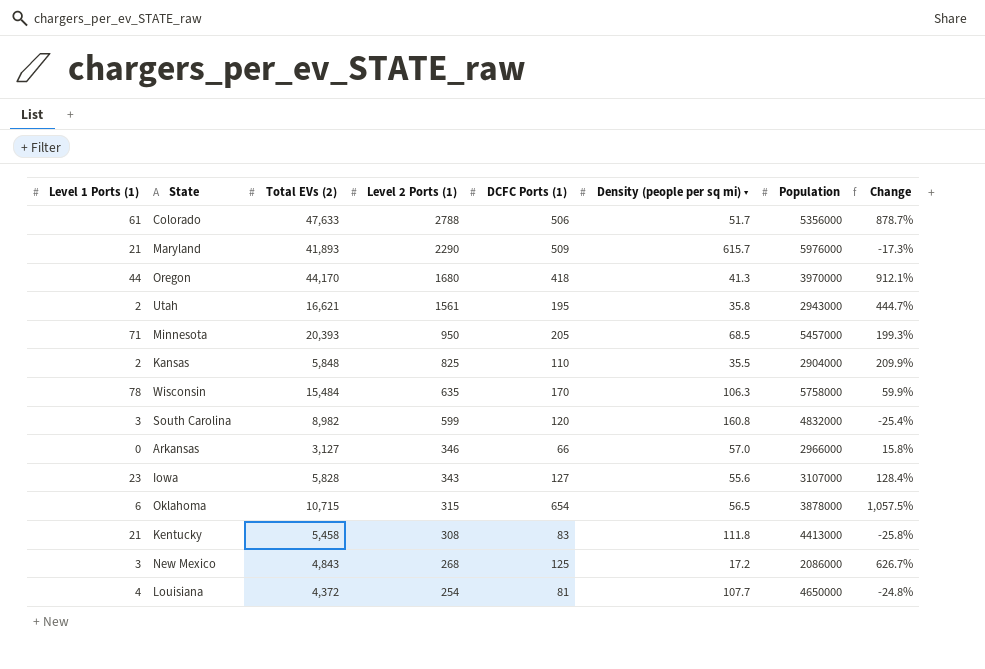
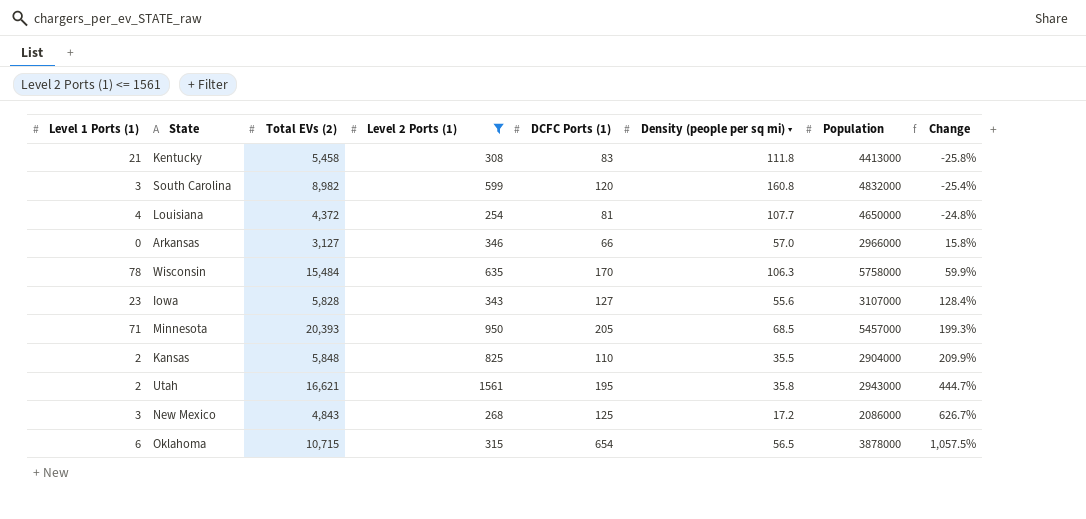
filter: none -> Level 2 Ports (1) <= 1561
row order: Level 2 Ports (1) descending -> Change ascending

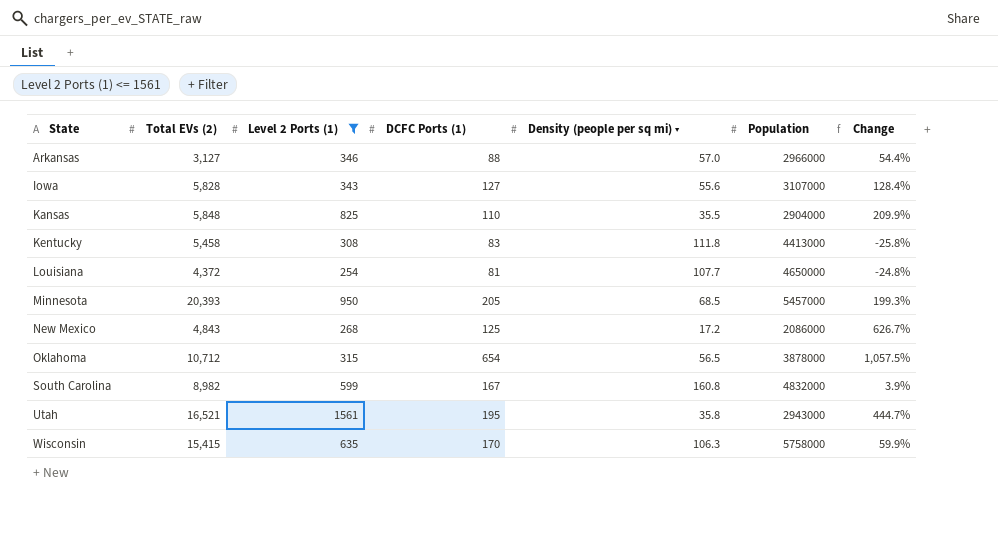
row order: Change ascending -> State ascending
column Level 1 Ports (1) | position: 1 -> none
Arkansas | DCFC Ports (1): 66 -> 88
Arkansas | Change: 15.8% -> 54.4%
Oklahoma | Total EVs (2): 10,715 -> 10,712
South Carolina | DCFC Ports (1): 120 -> 167
South Carolina | Change: -25.4% -> 3.9%
Utah | Total EVs (2): 16,621 -> 16,521
Wisconsin | Total EVs (2): 15,484 -> 15,415

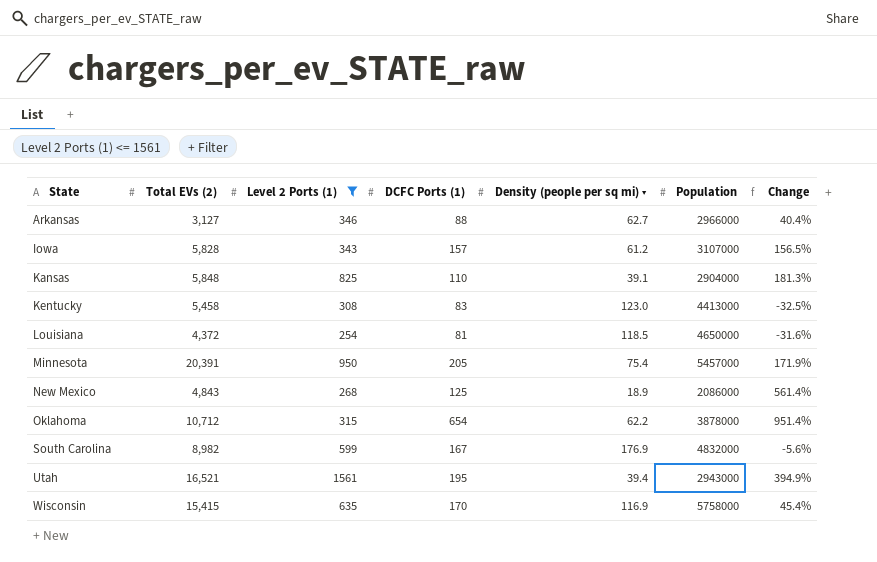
Arkansas | Density (people per sq mi) ▾: 57.0 -> 62.7
Arkansas | Change: 54.4% -> 40.4%
Iowa | DCFC Ports (1): 127 -> 157
Iowa | Density (people per sq mi) ▾: 55.6 -> 61.2
Iowa | Change: 128.4% -> 156.5%
Kansas | Density (people per sq mi) ▾: 35.5 -> 39.1
Kansas | Change: 209.9% -> 181.3%
Kentucky | Density (people per sq mi) ▾: 111.8 -> 123.0
Kentucky | Change: -25.8% -> -32.5%
Louisiana | Density (people per sq mi) ▾: 107.7 -> 118.5
Louisiana | Change: -24.8% -> -31.6%
Minnesota | Total EVs (2): 20,393 -> 20,391
Minnesota | Density (people per sq mi) ▾: 68.5 -> 75.4
Minnesota | Change: 199.3% -> 171.9%
New Mexico | Density (people per sq mi) ▾: 17.2 -> 18.9
New Mexico | Change: 626.7% -> 561.4%
Oklahoma | Density (people per sq mi) ▾: 56.5 -> 62.2
Oklahoma | Change: 1,057.5% -> 951.4%
South Carolina | Density (people per sq mi) ▾: 160.8 -> 176.9
South Carolina | Change: 3.9% -> -5.6%
Utah | Density (people per sq mi) ▾: 35.8 -> 39.4
Utah | Change: 444.7% -> 394.9%
Wisconsin | Density (people per sq mi) ▾: 106.3 -> 116.9
Wisconsin | Change: 59.9% -> 45.4%

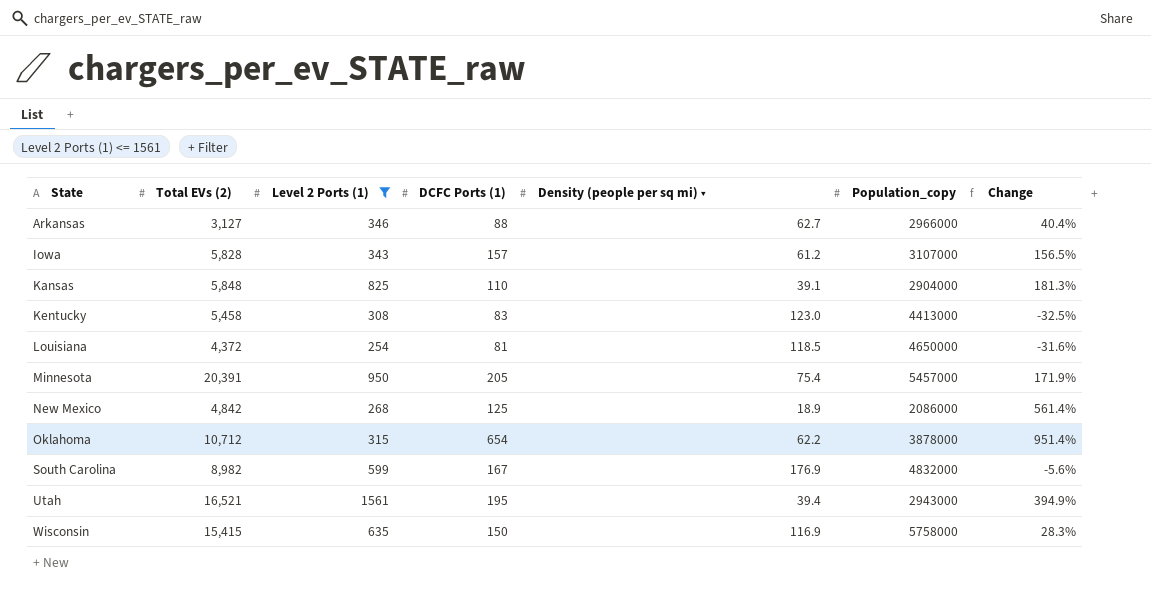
column name: Population -> Population_copy
New Mexico | Total EVs (2): 4,843 -> 4,842
Wisconsin | DCFC Ports (1): 170 -> 150
Wisconsin | Change: 45.4% -> 28.3%

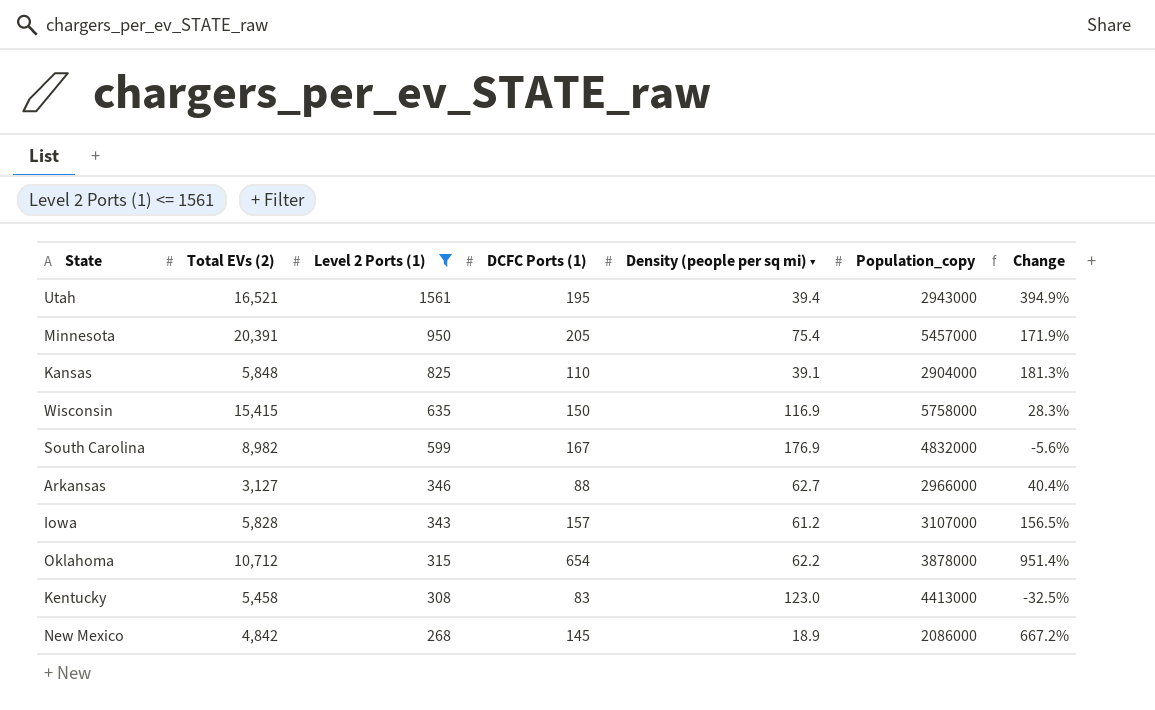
row order: State ascending -> Level 2 Ports (1) descending
row Louisiana: 4,372 | 254 | 81 | 118.5 | 4650000 | -31.6% -> none
New Mexico | DCFC Ports (1): 125 -> 145
New Mexico | Change: 561.4% -> 667.2%

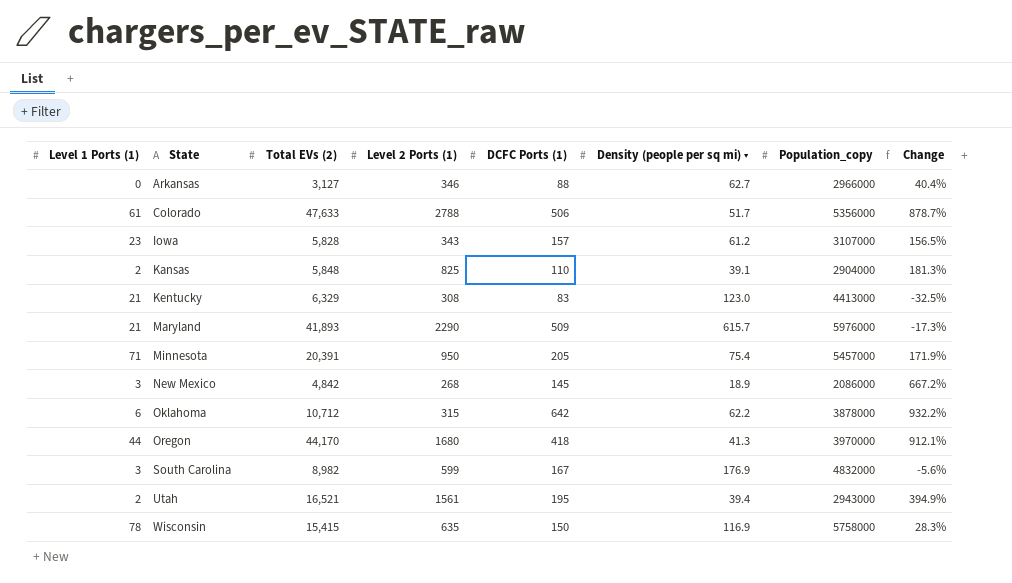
filter: Level 2 Ports (1) <= 1561 -> none
row order: Level 2 Ports (1) descending -> State ascending
column Level 1 Ports (1) | position: none -> 1
Kentucky | Total EVs (2): 5,458 -> 6,329
Oklahoma | DCFC Ports (1): 654 -> 642
Oklahoma | Change: 951.4% -> 932.2%

